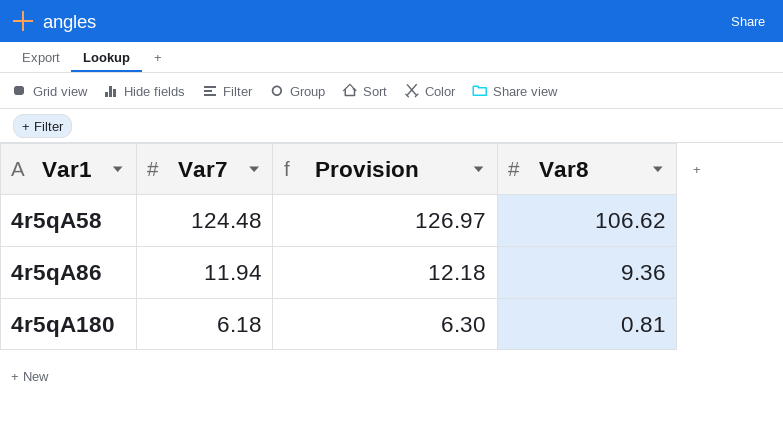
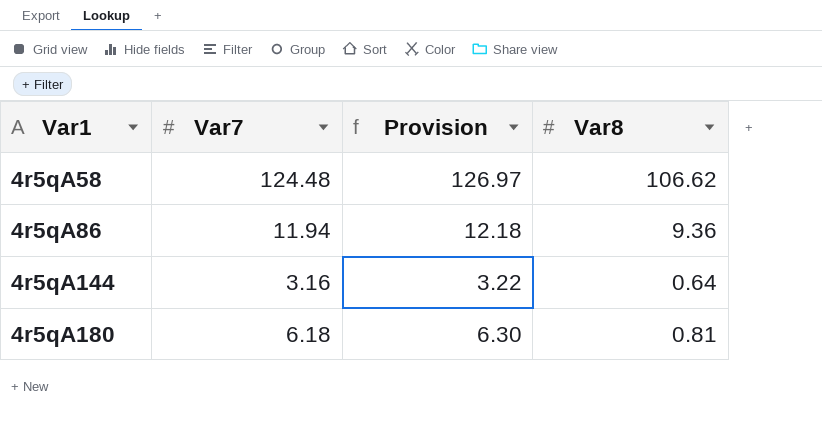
row 4r5qA144: none -> 3.16 | 3.22 | 0.64

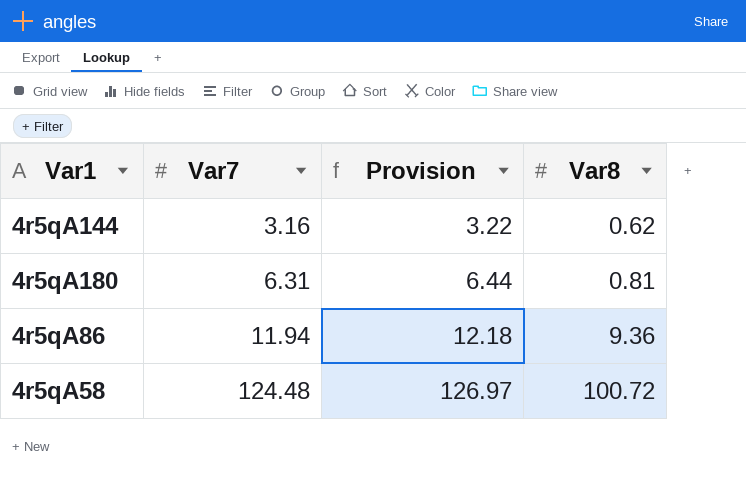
row order: Var1 ascending -> Var7 ascending
4r5qA144 | Var8: 0.64 -> 0.62
4r5qA180 | Var7: 6.18 -> 6.31
4r5qA180 | Provision: 6.30 -> 6.44
4r5qA58 | Var8: 106.62 -> 100.72

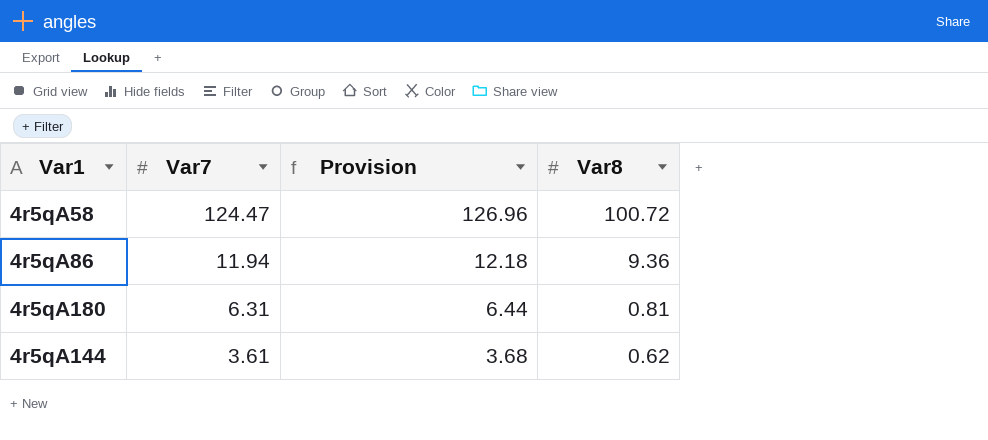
row order: Var7 ascending -> Var7 descending
4r5qA58 | Var7: 124.48 -> 124.47
4r5qA58 | Provision: 126.97 -> 126.96
4r5qA144 | Var7: 3.16 -> 3.61
4r5qA144 | Provision: 3.22 -> 3.68

